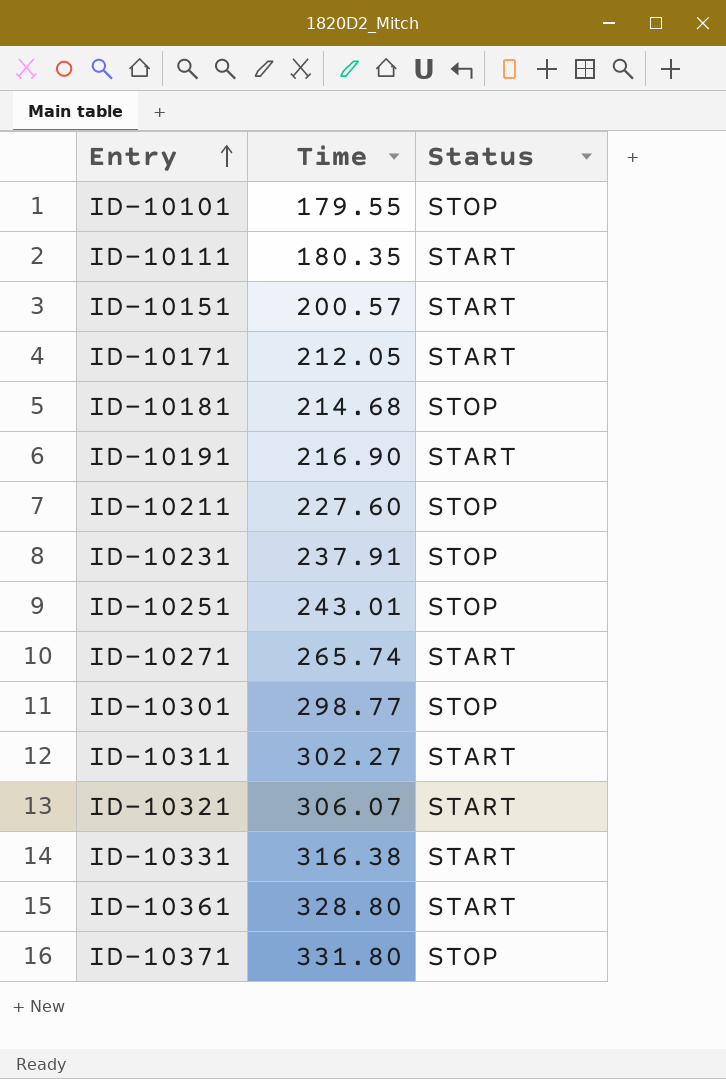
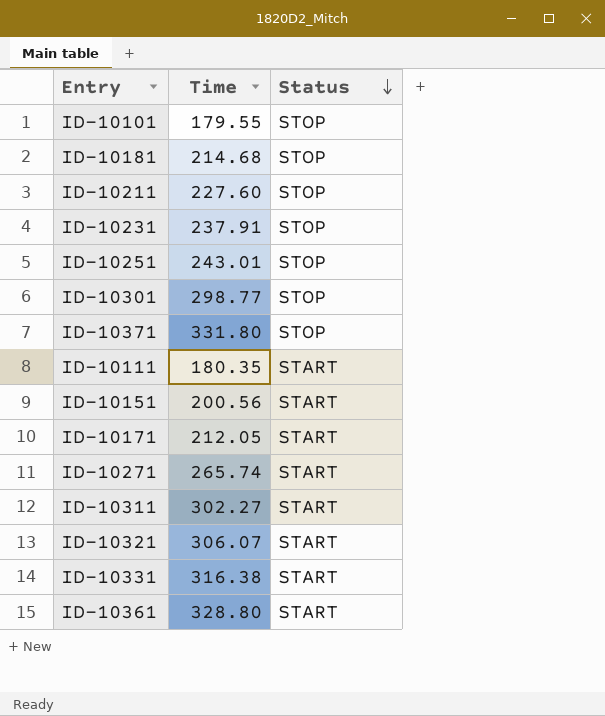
row order: Entry ascending -> Status descending
row ID-10191: 216.90 | START -> none
ID-10151 | Time: 200.57 -> 200.56

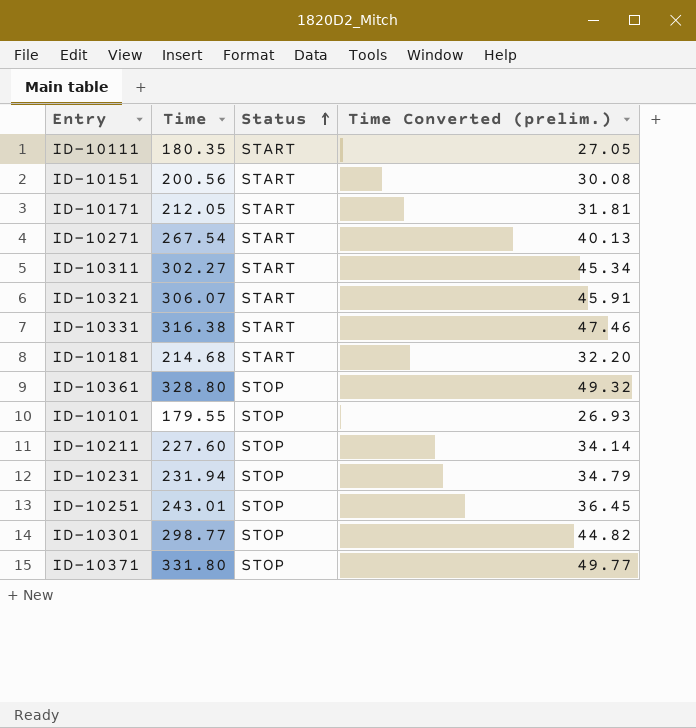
row order: Status descending -> Status ascending
column Time Converted (prelim.) | formula: none -> [Time] * 0.15
ID-10271 | Time: 265.74 -> 267.54
ID-10181 | Status: STOP -> START
ID-10361 | Status: START -> STOP
ID-10231 | Time: 237.91 -> 231.94

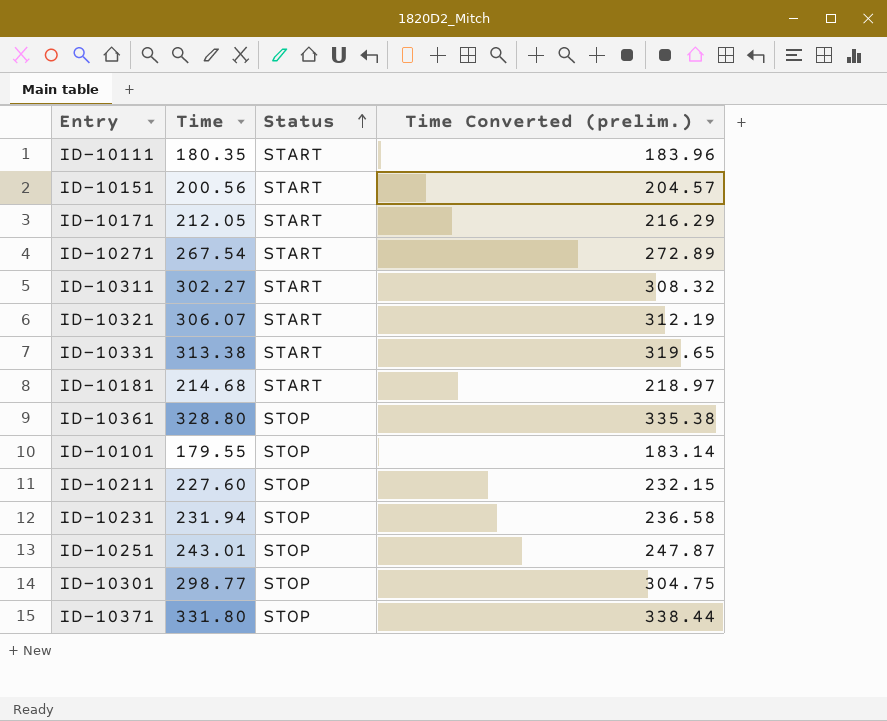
column Time Converted (prelim.) | formula: [Time] * 0.15 -> [Time] * 1.02
ID-10331 | Time: 316.38 -> 313.38

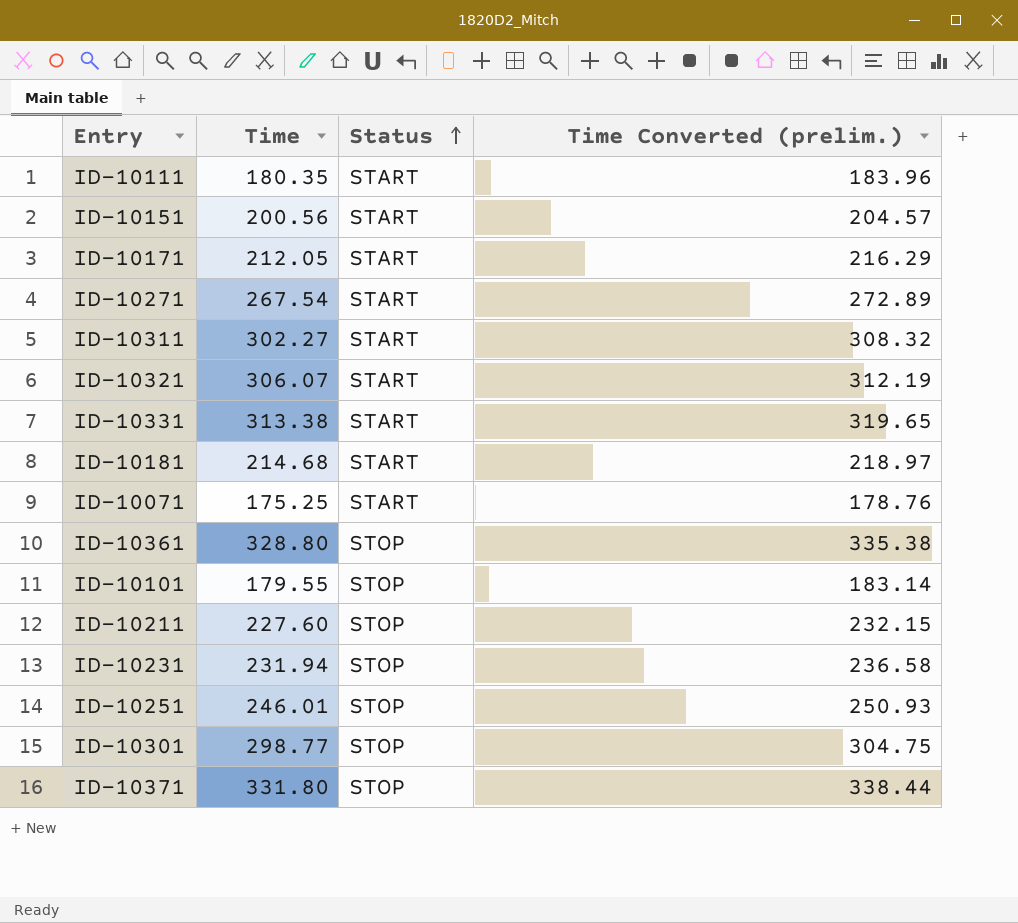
row ID-10071: none -> 175.25 | START | 178.76
ID-10251 | Time: 243.01 -> 246.01
ID-10251 | Time Converted (prelim.): 247.87 -> 250.93

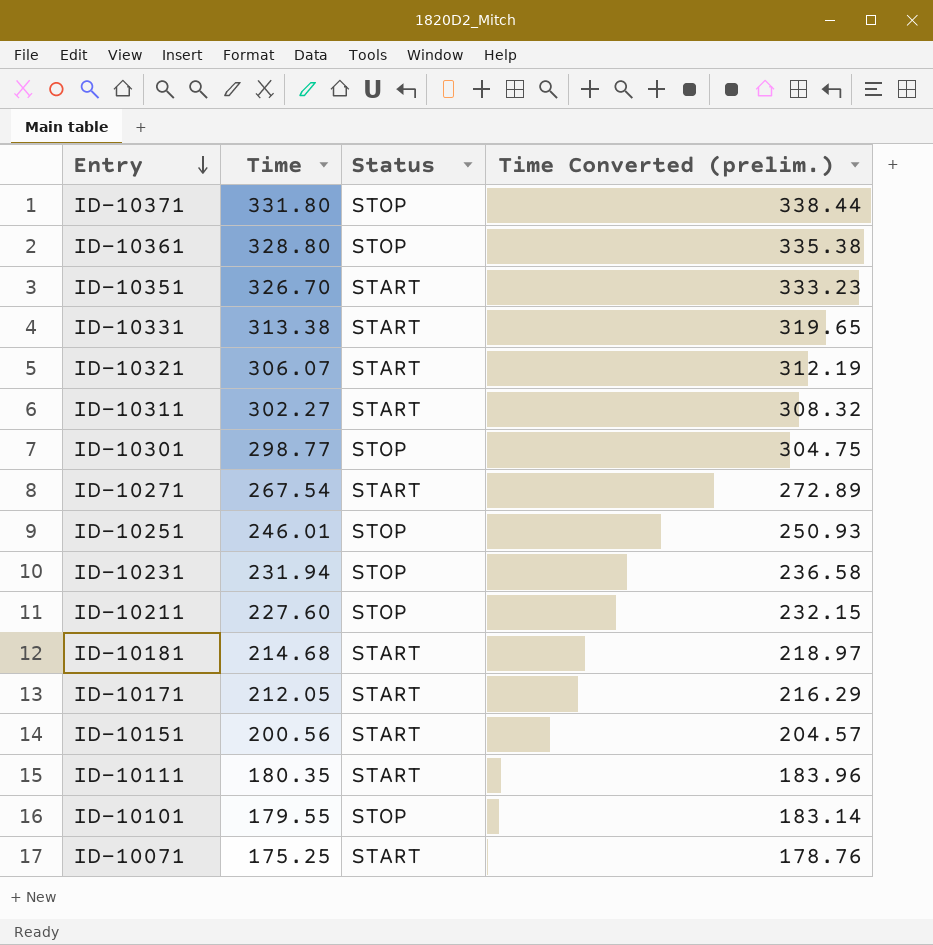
row order: Status ascending -> Entry descending
row ID-10351: none -> 326.70 | START | 333.23

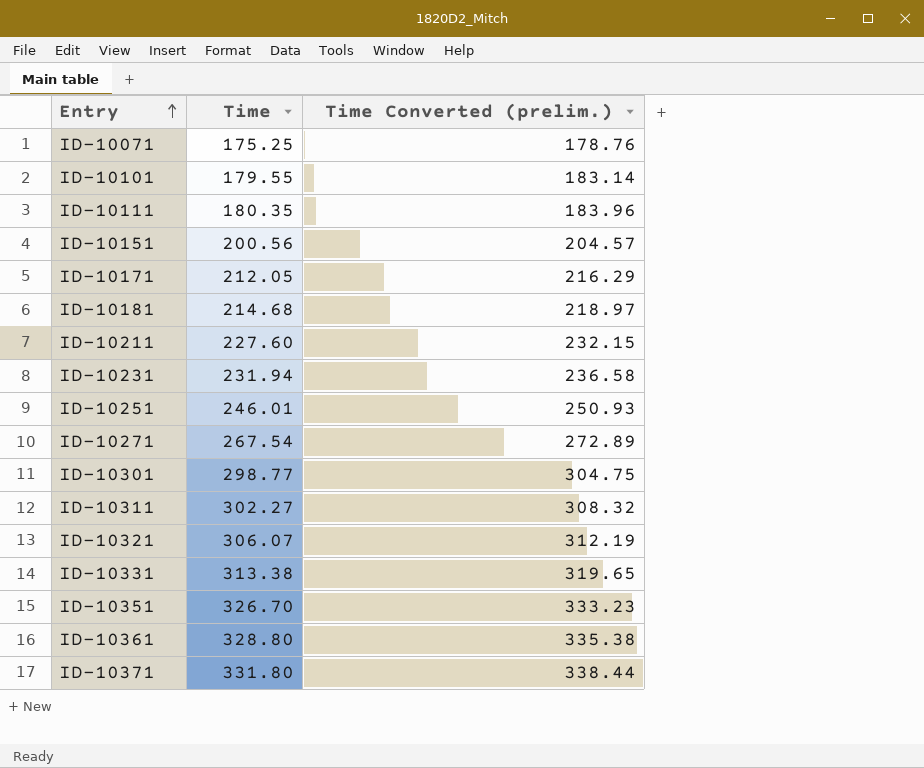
row order: Entry descending -> Entry ascending
column Status | position: 3 -> none

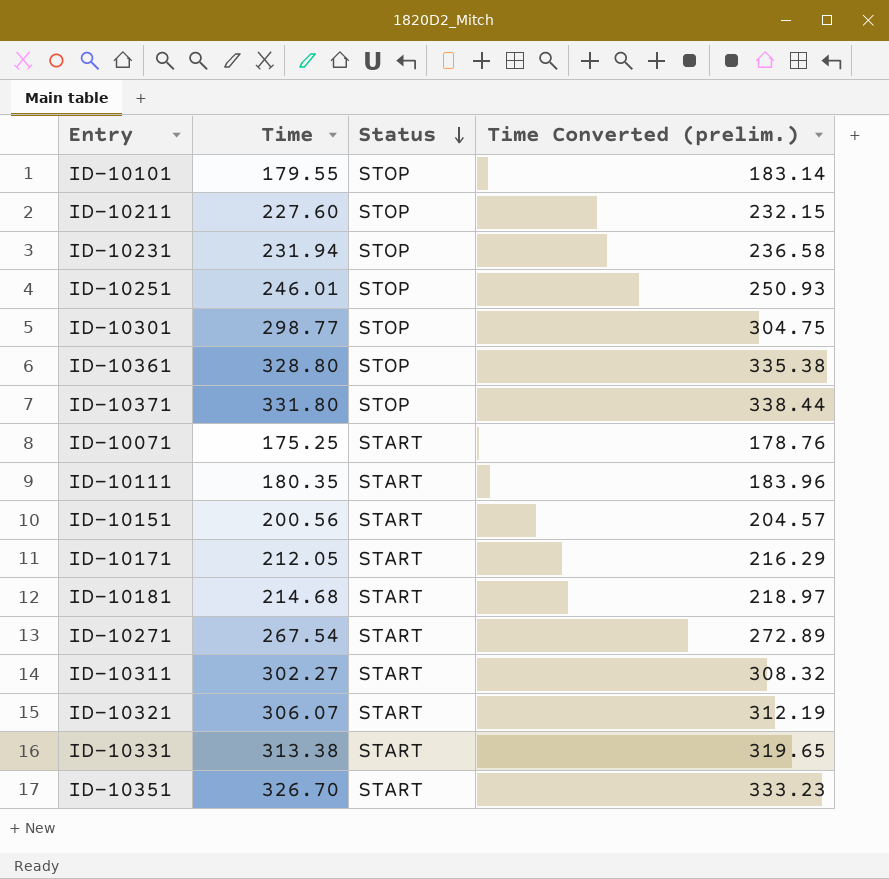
row order: Entry ascending -> Status descending
column Status | position: none -> 3

